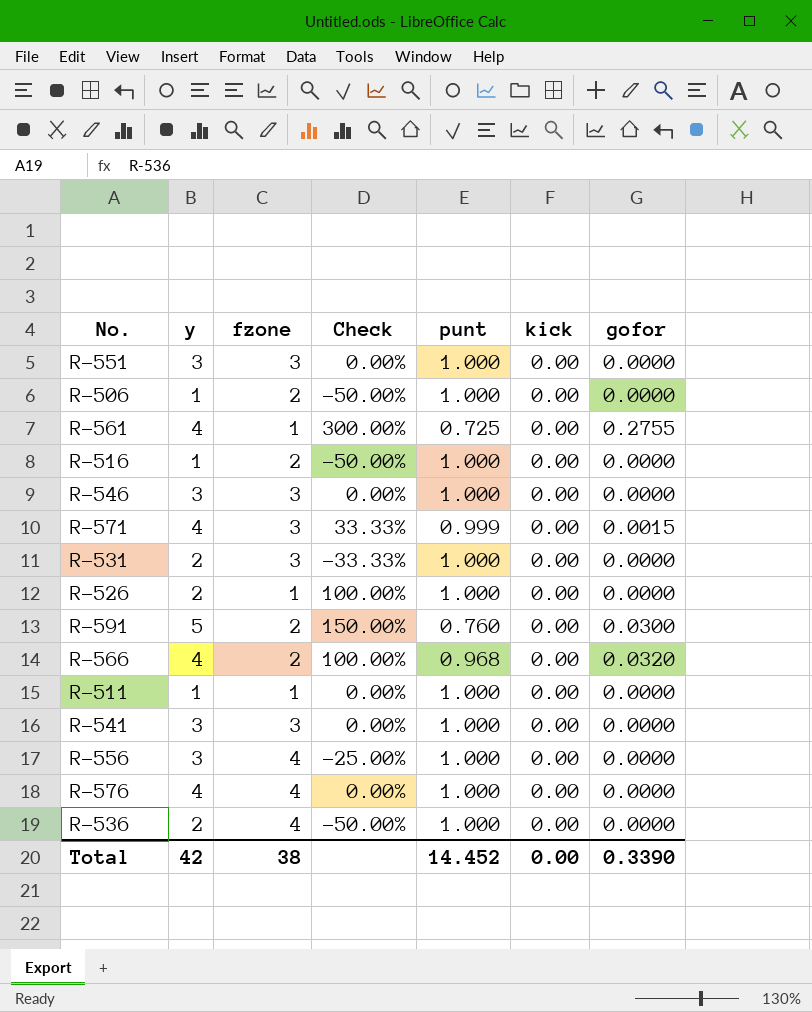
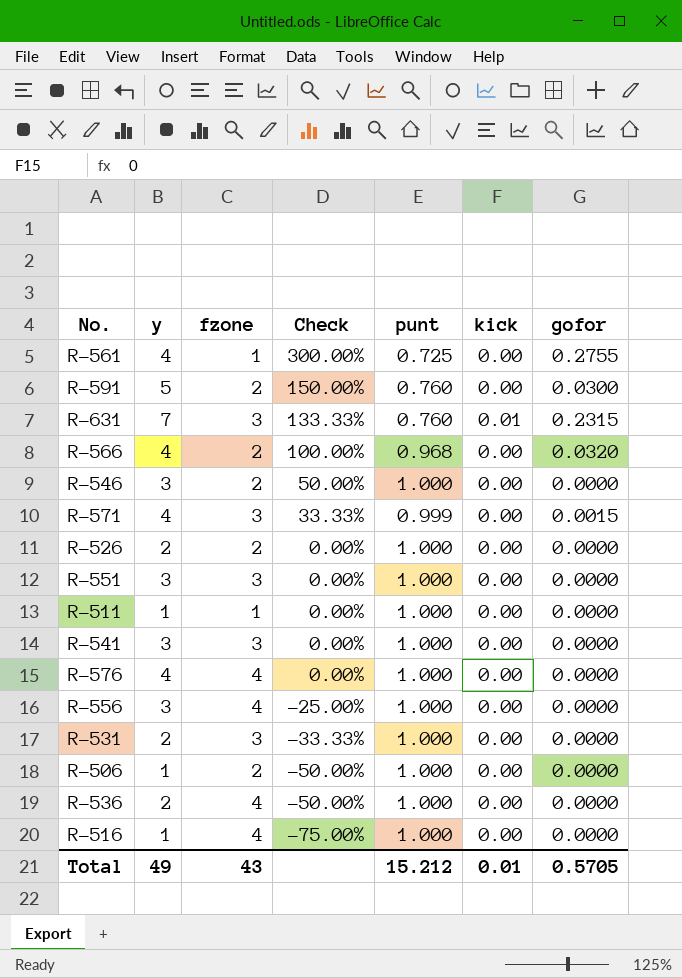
row order: none -> Check descending
row R-631: none -> 7 | 3 | 133.33% | 0.760 | 0.01 | 0.2315
R-546 | fzone: 3 -> 2
R-546 | Check: 0.00% -> 50.00%
R-526 | fzone: 1 -> 2
R-526 | Check: 100.00% -> 0.00%
R-516 | fzone: 2 -> 4
R-516 | Check: -50.00% -> -75.00%
Total | y: 42 -> 49
Total | fzone: 38 -> 43
Total | punt: 14.452 -> 15.212
Total | kick: 0.00 -> 0.01
Total | gofor: 0.3390 -> 0.5705

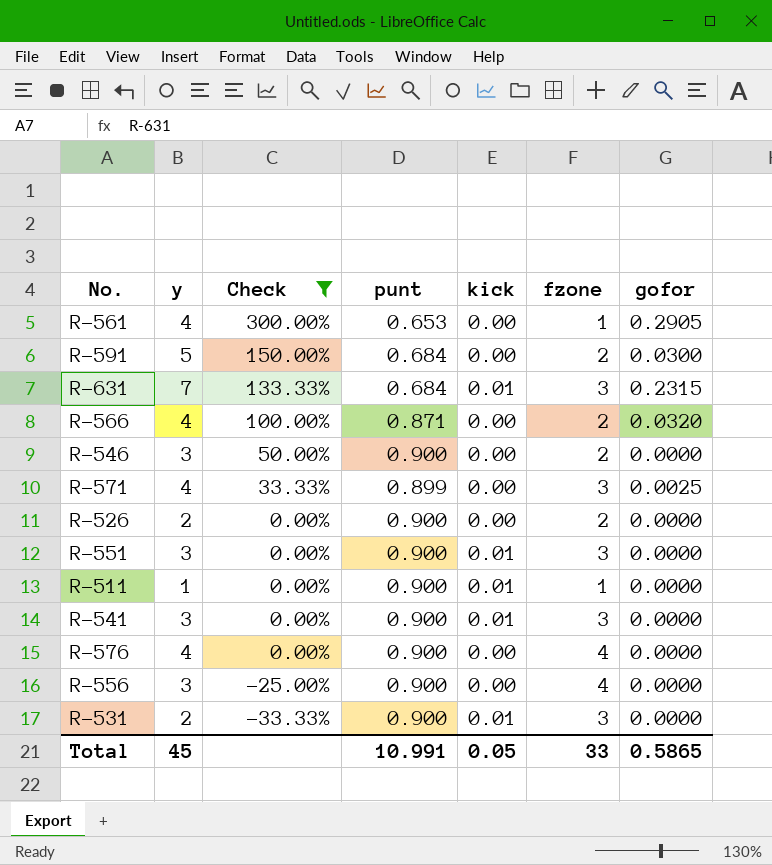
filter: none -> Check >= -33.33%
column fzone | position: 3 -> 6
R-561 | punt: 0.725 -> 0.653
R-561 | gofor: 0.2755 -> 0.2905
R-591 | punt: 0.760 -> 0.684
R-631 | punt: 0.760 -> 0.684
R-566 | punt: 0.968 -> 0.871
R-546 | punt: 1.000 -> 0.900
R-571 | punt: 0.999 -> 0.899
R-571 | gofor: 0.0015 -> 0.0025
R-526 | punt: 1.000 -> 0.900
R-551 | punt: 1.000 -> 0.900
R-551 | kick: 0.00 -> 0.01
R-511 | punt: 1.000 -> 0.900
R-511 | kick: 0.00 -> 0.01
R-541 | punt: 1.000 -> 0.900
R-541 | kick: 0.00 -> 0.01
R-576 | punt: 1.000 -> 0.900
R-556 | punt: 1.000 -> 0.900
R-531 | punt: 1.000 -> 0.900
R-531 | kick: 0.00 -> 0.01
Total | y: 49 -> 45
Total | punt: 15.212 -> 10.991
Total | kick: 0.01 -> 0.05
Total | fzone: 43 -> 33
Total | gofor: 0.5705 -> 0.5865

